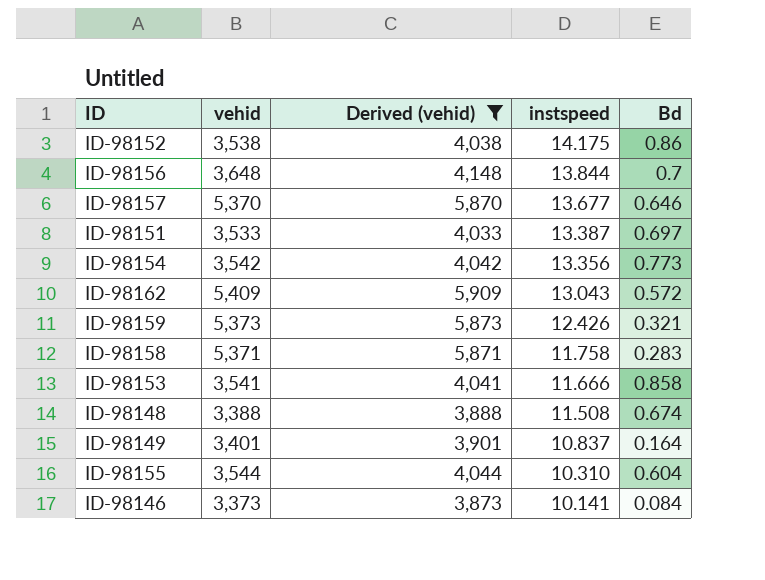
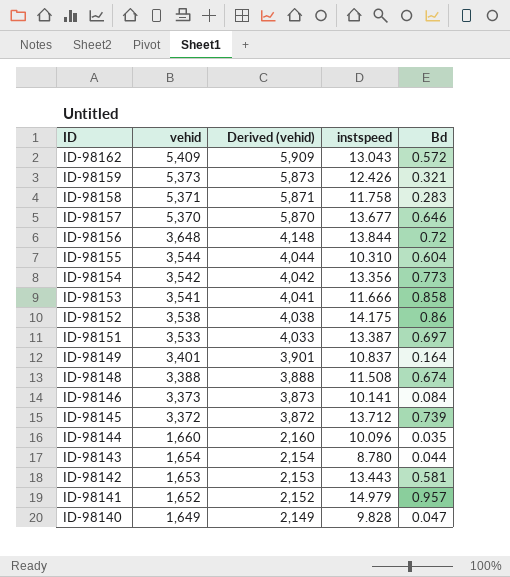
filter: Derived (vehid) >= 3,873 -> none
row order: instspeed descending -> ID descending
ID-98156 | Bd: 0.7 -> 0.72

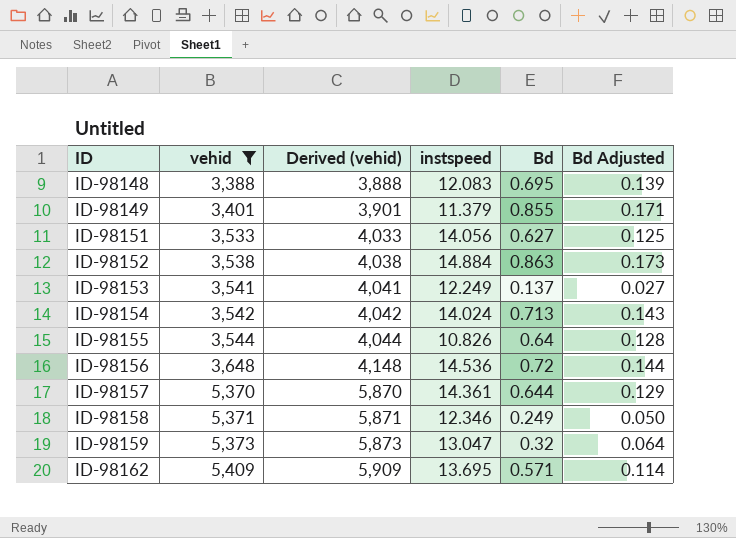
filter: none -> vehid >= 3,388
row order: ID descending -> ID ascending
column Bd Adjusted | formula: none -> [Bd] * 0.2
ID-98148 | instspeed: 11.508 -> 12.083
ID-98148 | Bd: 0.674 -> 0.695
ID-98149 | instspeed: 10.837 -> 11.379
ID-98149 | Bd: 0.164 -> 0.855
ID-98151 | instspeed: 13.387 -> 14.056
ID-98151 | Bd: 0.697 -> 0.627
ID-98152 | instspeed: 14.175 -> 14.884
ID-98152 | Bd: 0.86 -> 0.863
ID-98153 | instspeed: 11.666 -> 12.249
ID-98153 | Bd: 0.858 -> 0.137
ID-98154 | instspeed: 13.356 -> 14.024
ID-98154 | Bd: 0.773 -> 0.713
ID-98155 | instspeed: 10.310 -> 10.826
ID-98155 | Bd: 0.604 -> 0.64
ID-98156 | instspeed: 13.844 -> 14.536
ID-98157 | instspeed: 13.677 -> 14.361
ID-98157 | Bd: 0.646 -> 0.644
ID-98158 | instspeed: 11.758 -> 12.346
ID-98158 | Bd: 0.283 -> 0.249
ID-98159 | instspeed: 12.426 -> 13.047
ID-98159 | Bd: 0.321 -> 0.32
ID-98162 | instspeed: 13.043 -> 13.695
ID-98162 | Bd: 0.572 -> 0.571

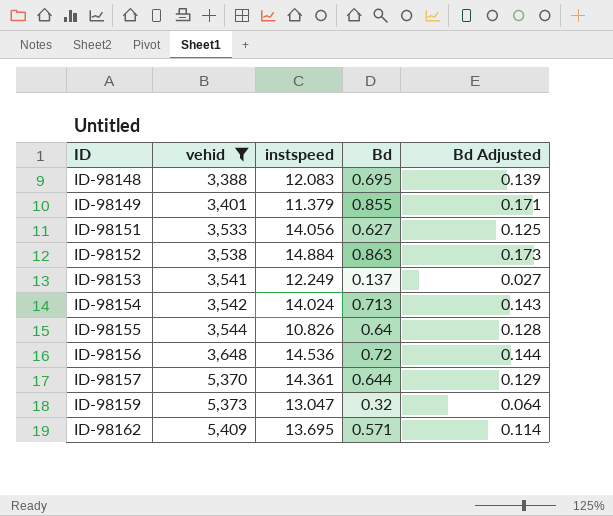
column Derived (vehid) | formula: [vehid] + 500 -> none
row ID-98158: 5,371 | 5,871 | 12.346 | 0.249 | 0.050 -> none

